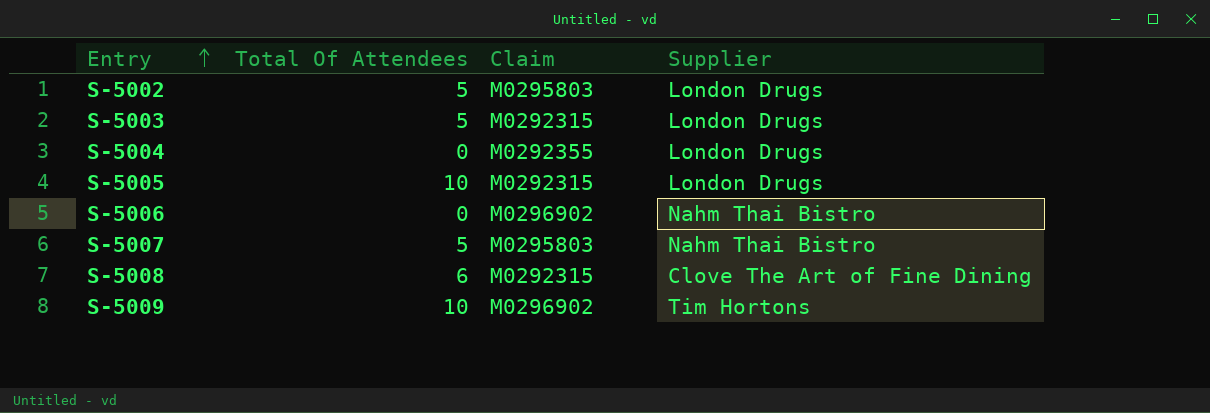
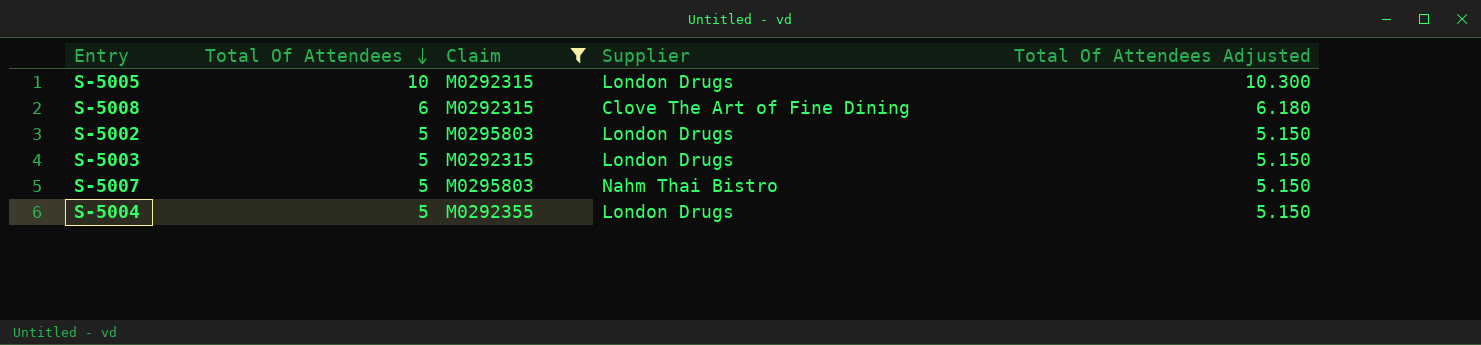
filter: none -> Claim != M0296902
row order: Entry ascending -> Total Of Attendees descending
column Total Of Attendees Adjusted | formula: none -> [Total Of Attendees] * 1.03
S-5004 | Total Of Attendees: 0 -> 5

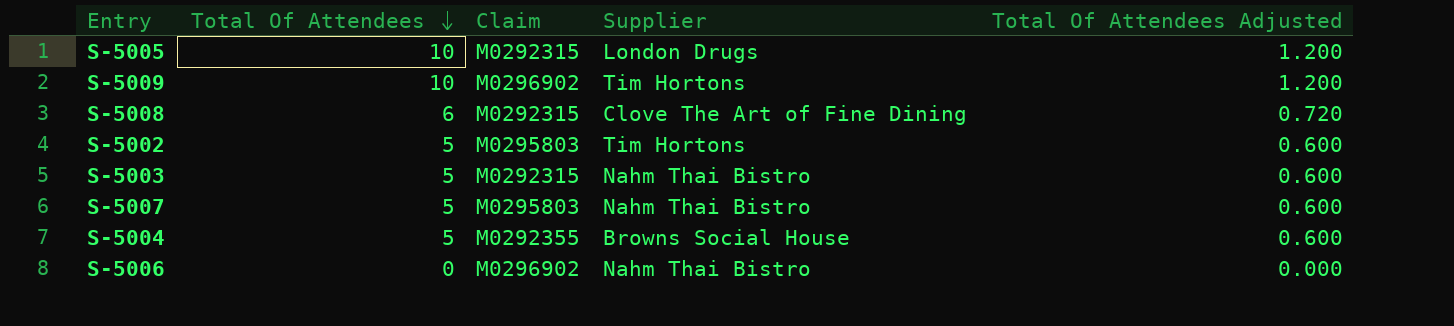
filter: Claim != M0296902 -> none
column Total Of Attendees Adjusted | formula: [Total Of Attendees] * 1.03 -> [Total Of Attendees] * 0.12
S-5002 | Supplier: London Drugs -> Tim Hortons
S-5003 | Supplier: London Drugs -> Nahm Thai Bistro
S-5004 | Supplier: London Drugs -> Browns Social House

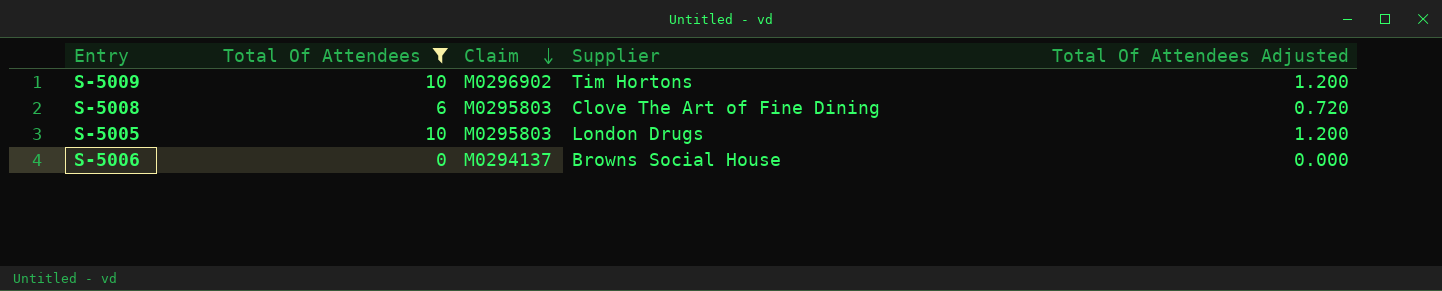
filter: none -> Total Of Attendees != 5
row order: Total Of Attendees descending -> Claim descending
S-5008 | Claim: M0292315 -> M0295803
S-5005 | Claim: M0292315 -> M0295803
S-5006 | Claim: M0296902 -> M0294137
S-5006 | Supplier: Nahm Thai Bistro -> Browns Social House

